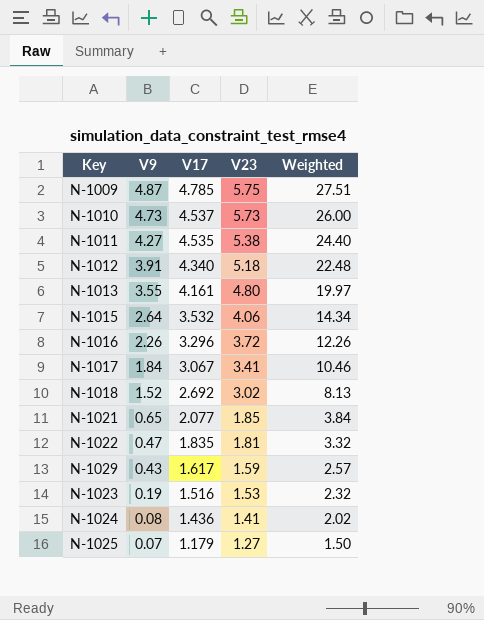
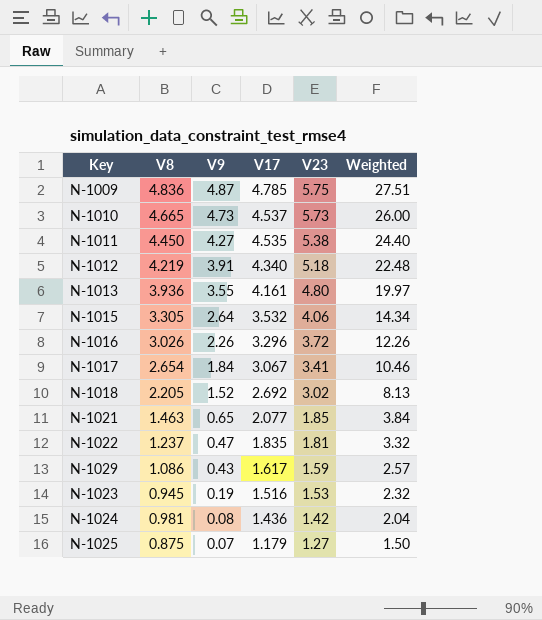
column V8 | position: none -> 2
N-1024 | V23: 1.41 -> 1.42
N-1024 | Weighted: 2.02 -> 2.04

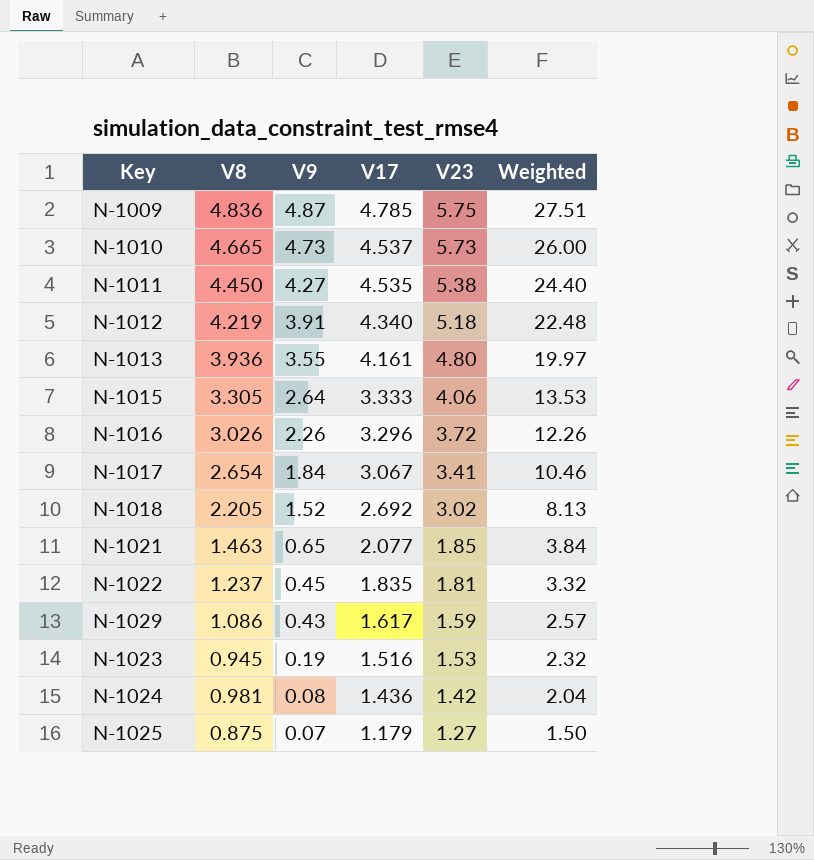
N-1015 | V17: 3.532 -> 3.333
N-1015 | Weighted: 14.34 -> 13.53
N-1022 | V9: 0.47 -> 0.45

